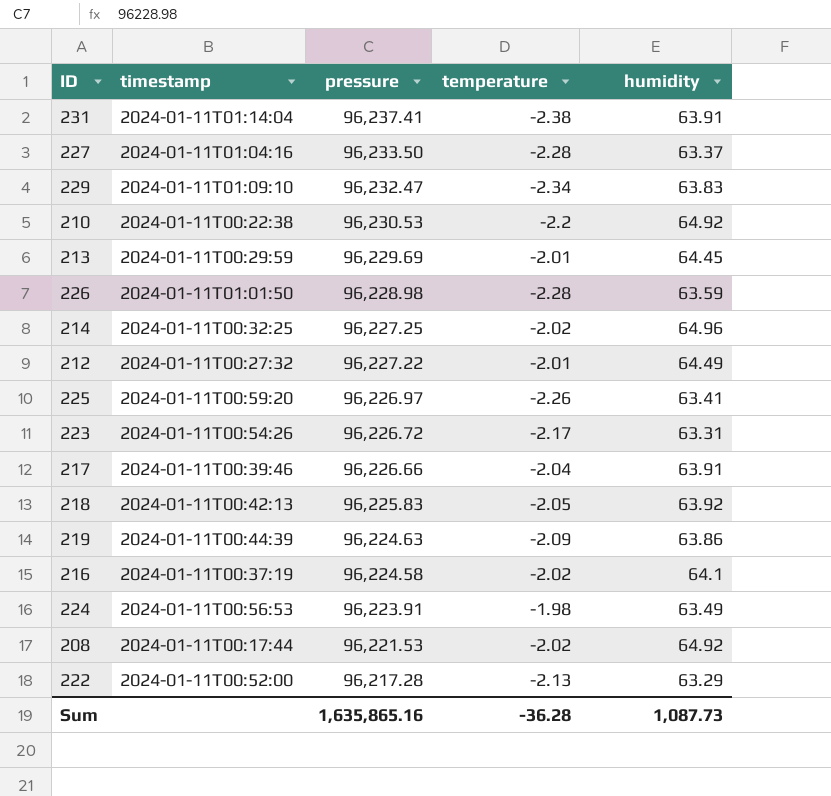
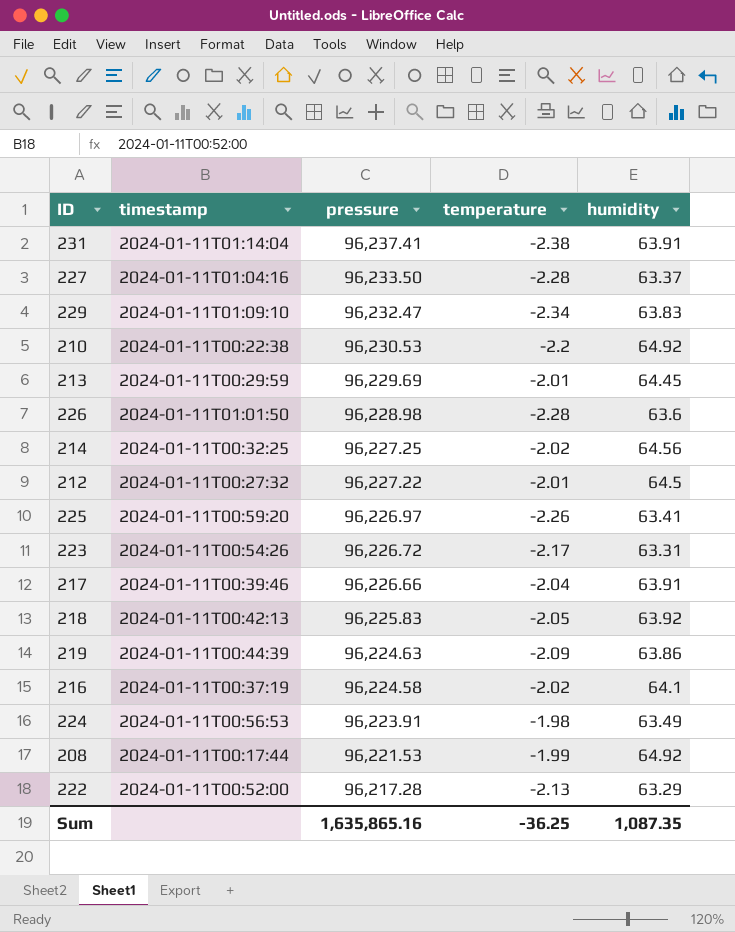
226 | humidity: 63.59 -> 63.6
214 | humidity: 64.96 -> 64.56
212 | humidity: 64.49 -> 64.5
208 | temperature: -2.02 -> -1.99
Sum | temperature: -36.28 -> -36.25
Sum | humidity: 1,087.73 -> 1,087.35

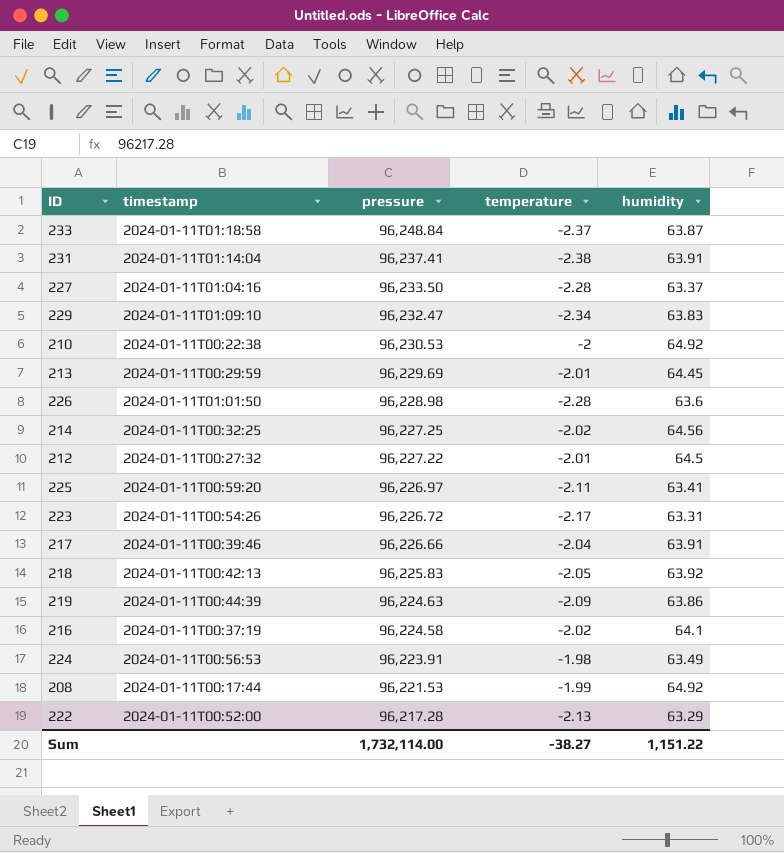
row 233: none -> 2024-01-11T01:18:58 | 96,248.84 | -2.37 | 63.87
210 | temperature: -2.2 -> -2
225 | temperature: -2.26 -> -2.11
Sum | pressure: 1,635,865.16 -> 1,732,114.00
Sum | temperature: -36.25 -> -38.27
Sum | humidity: 1,087.35 -> 1,151.22

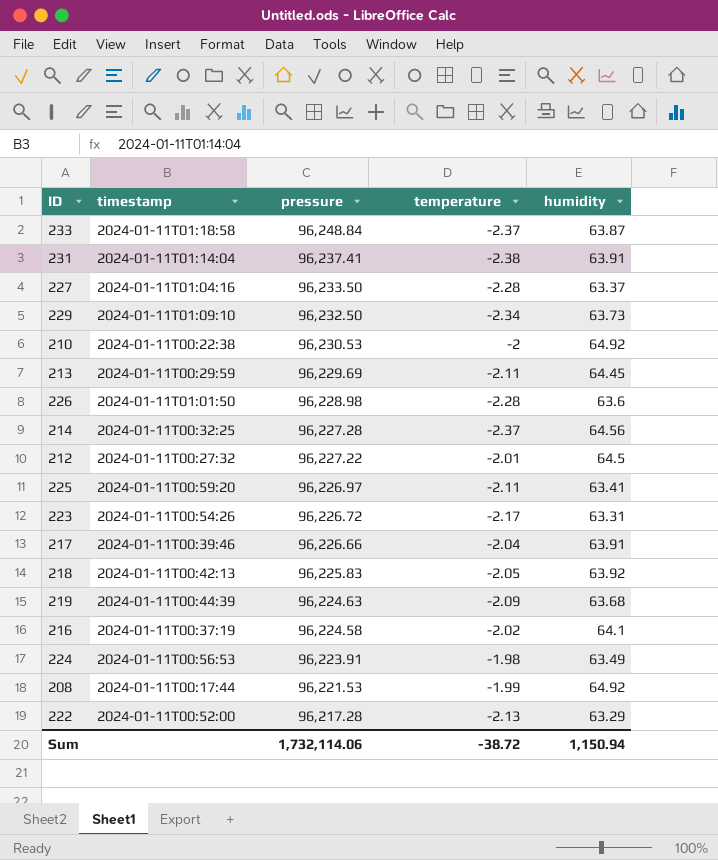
229 | pressure: 96,232.47 -> 96,232.50
229 | humidity: 63.83 -> 63.73
213 | temperature: -2.01 -> -2.11
214 | pressure: 96,227.25 -> 96,227.28
214 | temperature: -2.02 -> -2.37
219 | humidity: 63.86 -> 63.68
Sum | pressure: 1,732,114.00 -> 1,732,114.06
Sum | temperature: -38.27 -> -38.72
Sum | humidity: 1,151.22 -> 1,150.94

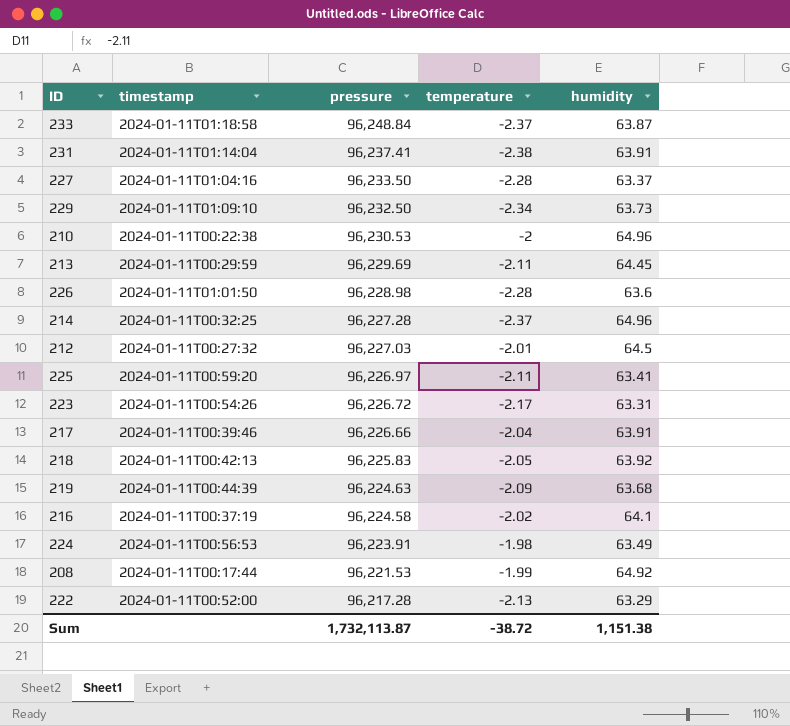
210 | humidity: 64.92 -> 64.96
214 | humidity: 64.56 -> 64.96
212 | pressure: 96,227.22 -> 96,227.03
Sum | pressure: 1,732,114.06 -> 1,732,113.87
Sum | humidity: 1,150.94 -> 1,151.38

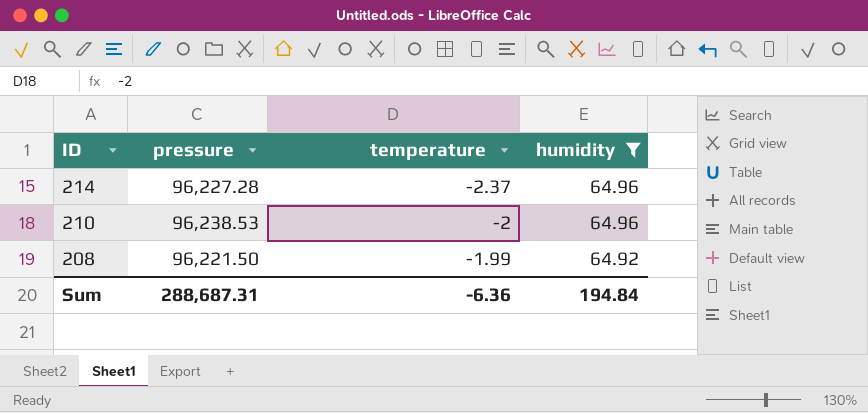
filter: none -> humidity >= 64.92
row order: pressure descending -> ID descending
column timestamp | position: 2 -> none
210 | pressure: 96,230.53 -> 96,238.53
208 | pressure: 96,221.53 -> 96,221.50
Sum | pressure: 1,732,113.87 -> 288,687.31
Sum | temperature: -38.72 -> -6.36
Sum | humidity: 1,151.38 -> 194.84

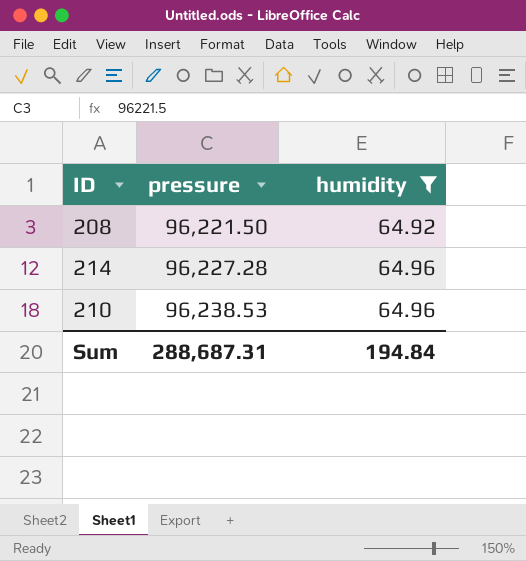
row order: ID descending -> pressure ascending
column temperature | position: 3 -> none

